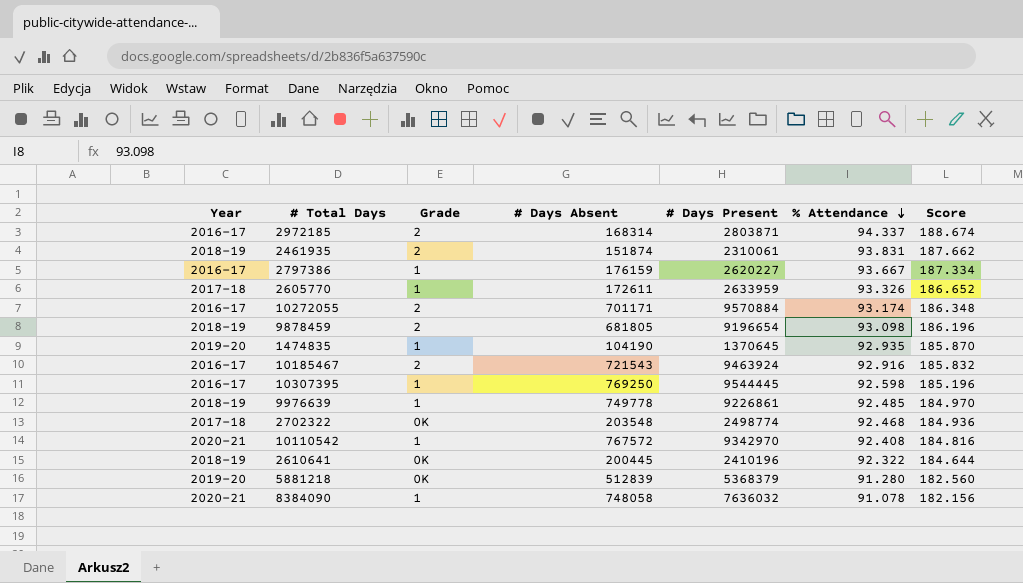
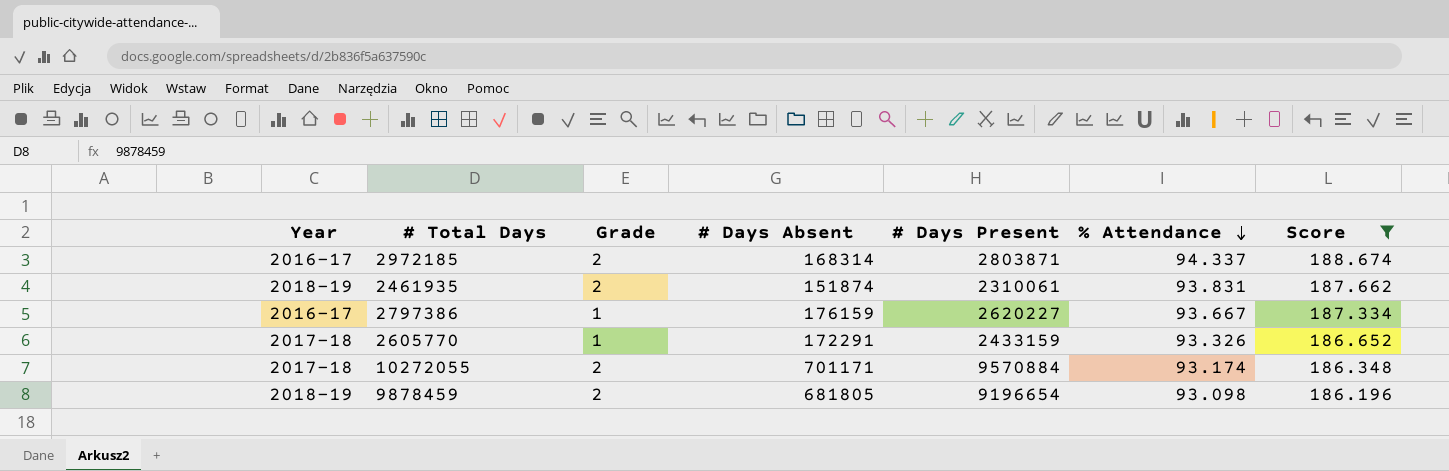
filter: none -> Score >= 186.196
2605770 | # Days Absent: 172611 -> 172291
2605770 | # Days Present: 2633959 -> 2433159
10272055 | Year: 2016-17 -> 2017-18

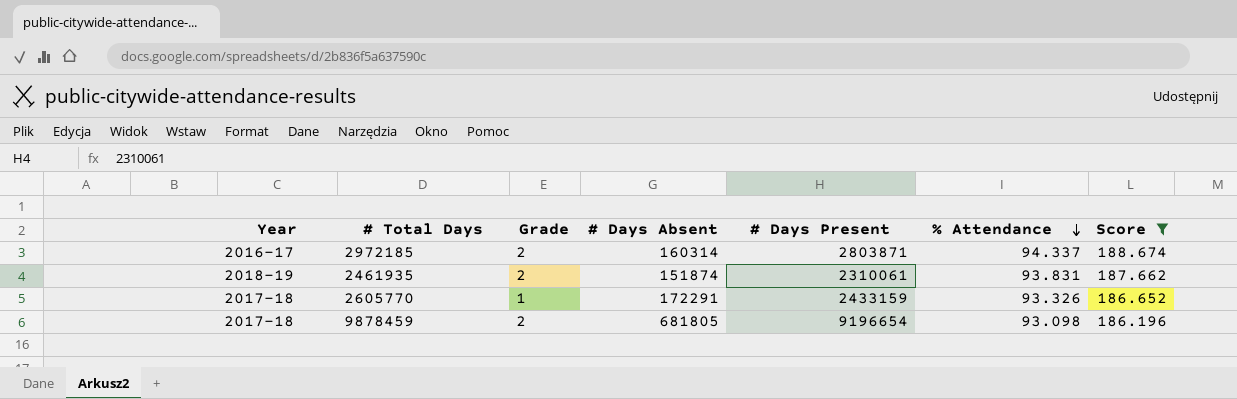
row 2797386: 2016-17 | 1 | 176159 | 2620227 | 93.667 | 187.334 -> none
row 10272055: 2017-18 | 2 | 701171 | 9570884 | 93.174 | 186.348 -> none
2972185 | # Days Absent: 168314 -> 160314
9878459 | Year: 2018-19 -> 2017-18

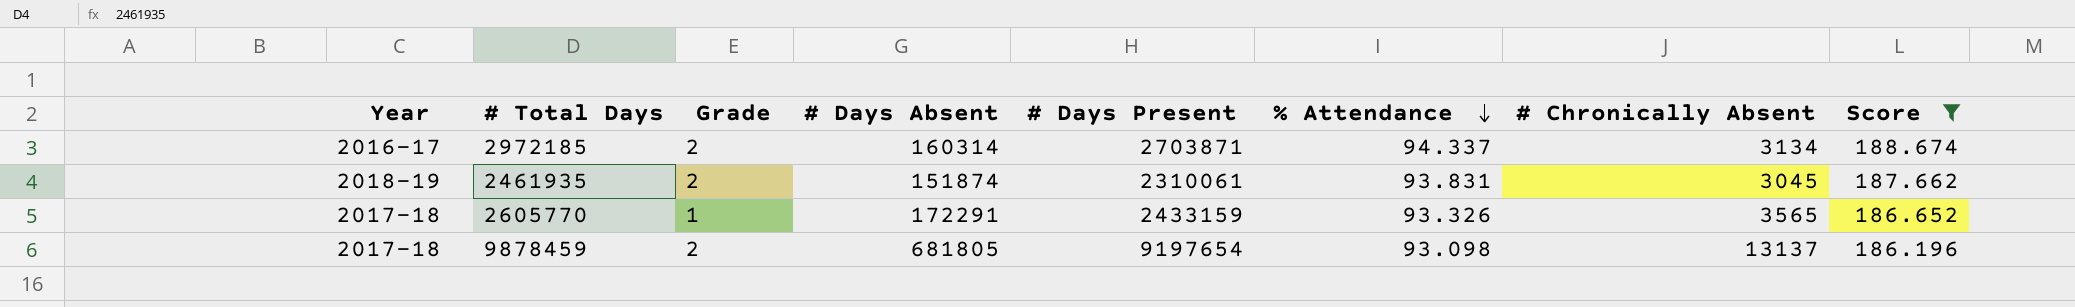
column # Chronically Absent | position: none -> 7
2972185 | # Days Present: 2803871 -> 2703871
9878459 | # Days Present: 9196654 -> 9197654

